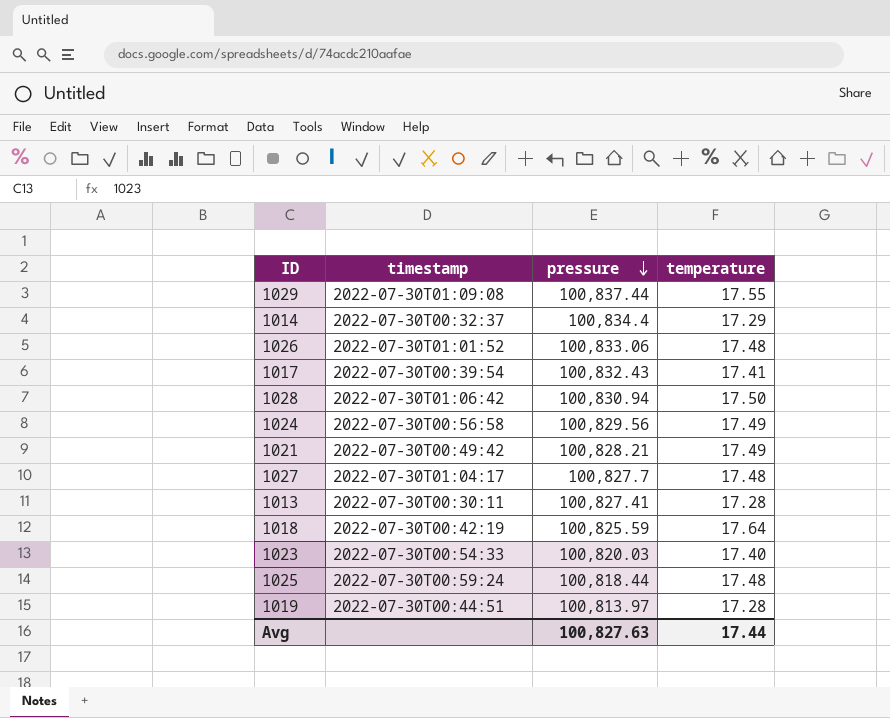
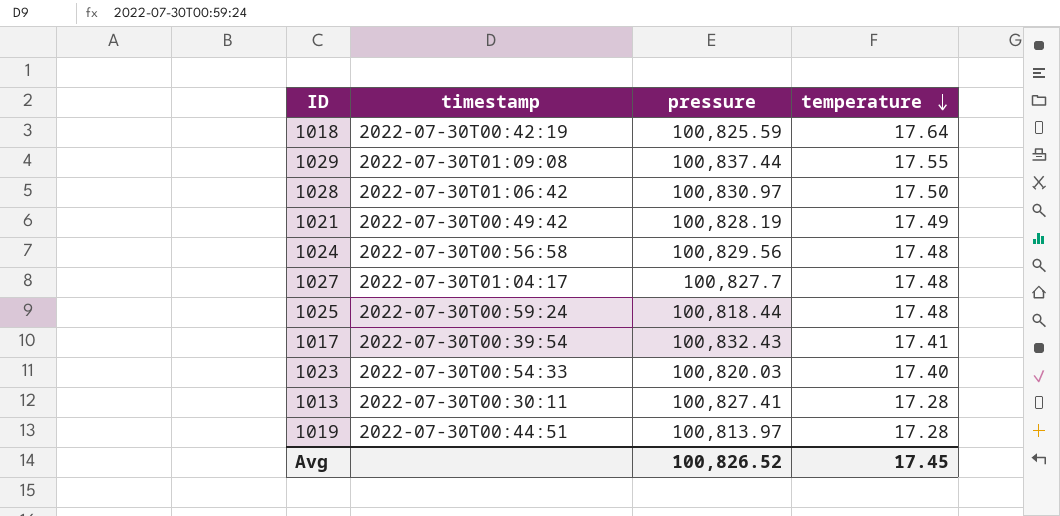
row order: pressure descending -> temperature descending
row 1014: 2022-07-30T00:32:37 | 100,834.4 | 17.29 -> none
row 1026: 2022-07-30T01:01:52 | 100,833.06 | 17.48 -> none
1028 | pressure: 100,830.94 -> 100,830.97
1021 | pressure: 100,828.21 -> 100,828.19
1024 | temperature: 17.49 -> 17.48
Avg | pressure: 100,827.63 -> 100,826.52
Avg | temperature: 17.44 -> 17.45

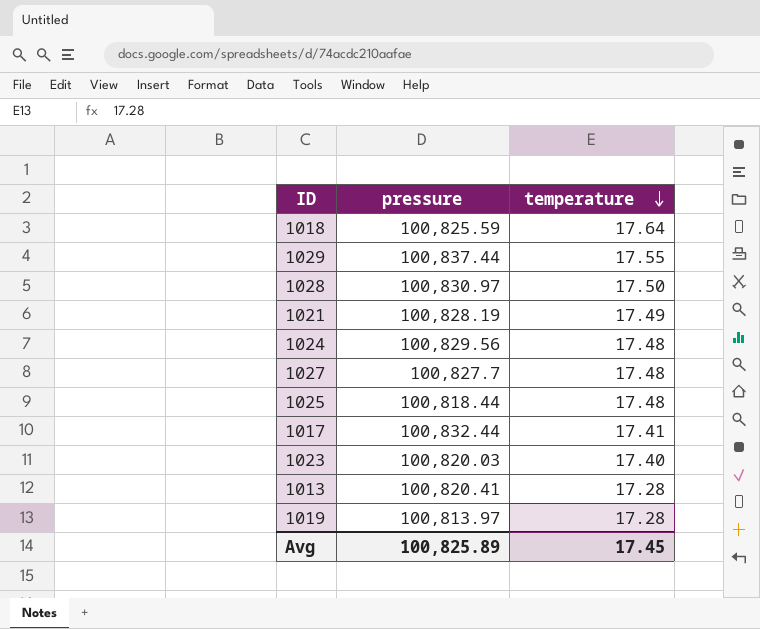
column timestamp | position: 2 -> none
1017 | pressure: 100,832.43 -> 100,832.44
1013 | pressure: 100,827.41 -> 100,820.41
Avg | pressure: 100,826.52 -> 100,825.89

